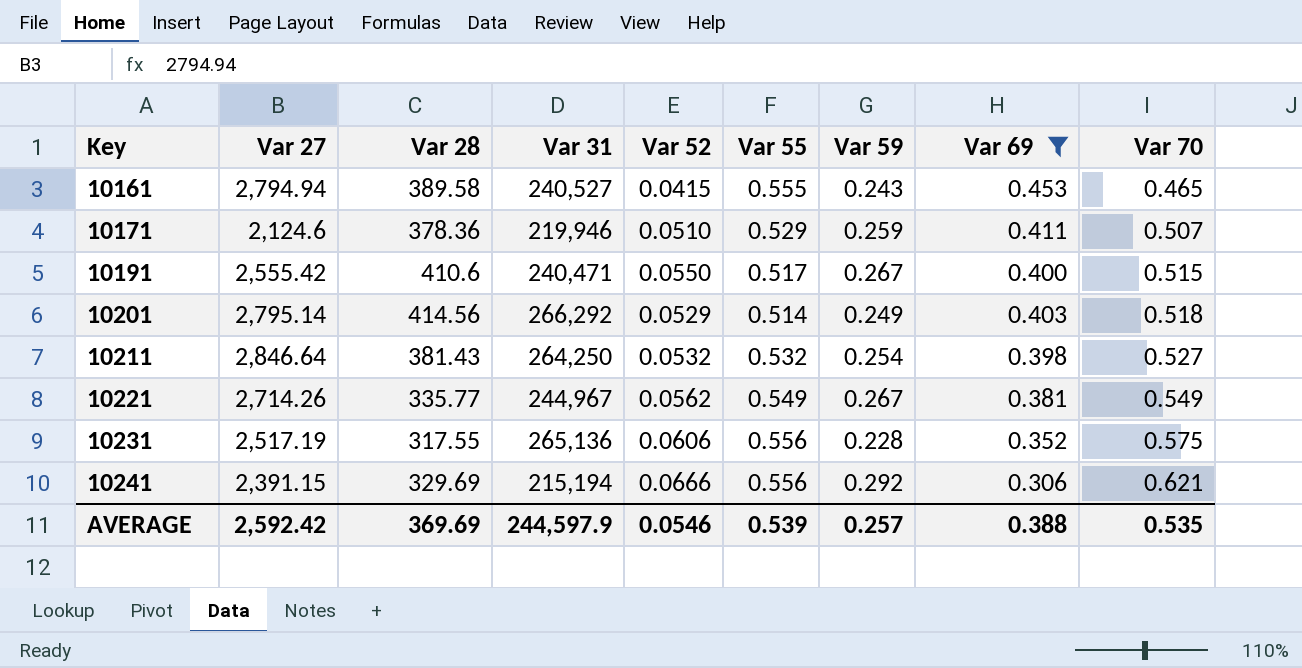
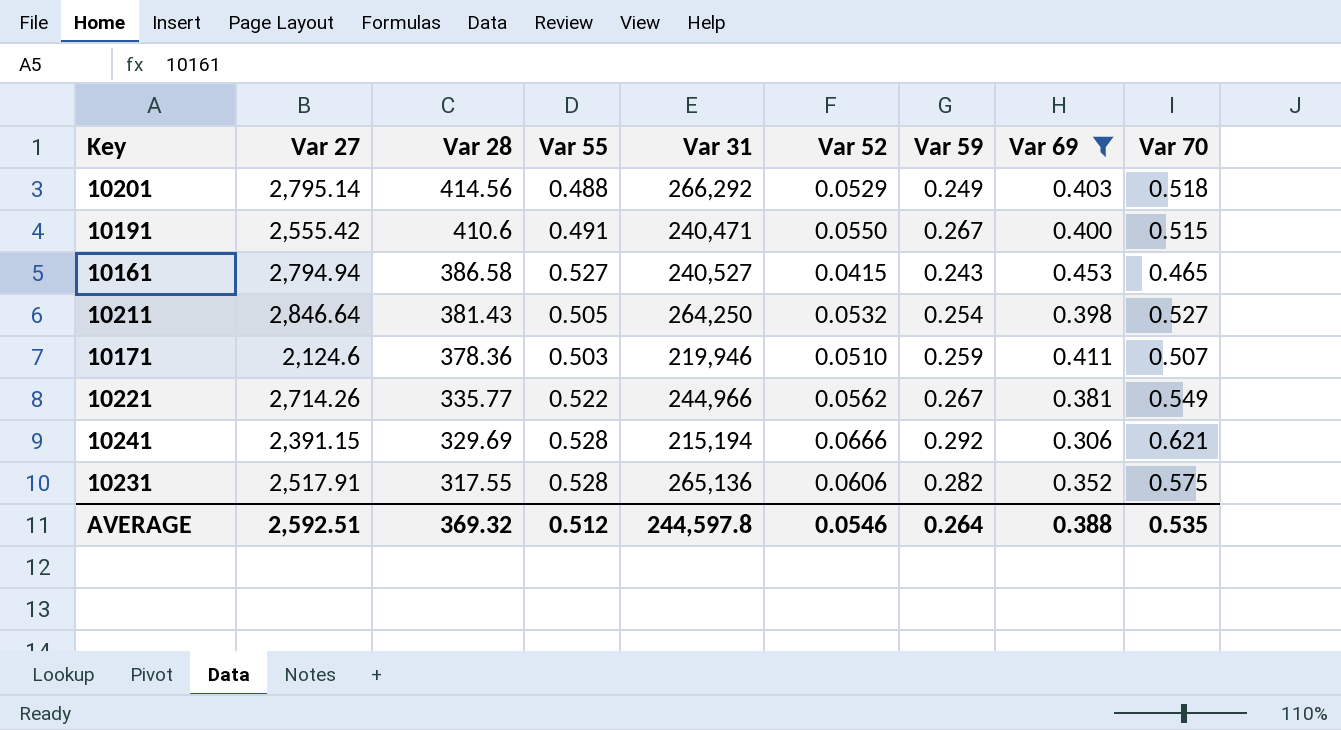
row order: Key ascending -> Var 28 descending
column Var 55 | position: 6 -> 4
10201 | Var 55: 0.514 -> 0.488
10191 | Var 55: 0.517 -> 0.491
10161 | Var 28: 389.58 -> 386.58
10161 | Var 55: 0.555 -> 0.527
10211 | Var 55: 0.532 -> 0.505
10171 | Var 55: 0.529 -> 0.503
10221 | Var 55: 0.549 -> 0.522
10221 | Var 31: 244,967 -> 244,966
10241 | Var 55: 0.556 -> 0.528
10231 | Var 27: 2,517.19 -> 2,517.91
10231 | Var 55: 0.556 -> 0.528
10231 | Var 59: 0.228 -> 0.282
AVERAGE | Var 27: 2,592.42 -> 2,592.51
AVERAGE | Var 28: 369.69 -> 369.32
AVERAGE | Var 55: 0.539 -> 0.512
AVERAGE | Var 31: 244,597.9 -> 244,597.8
AVERAGE | Var 59: 0.257 -> 0.264

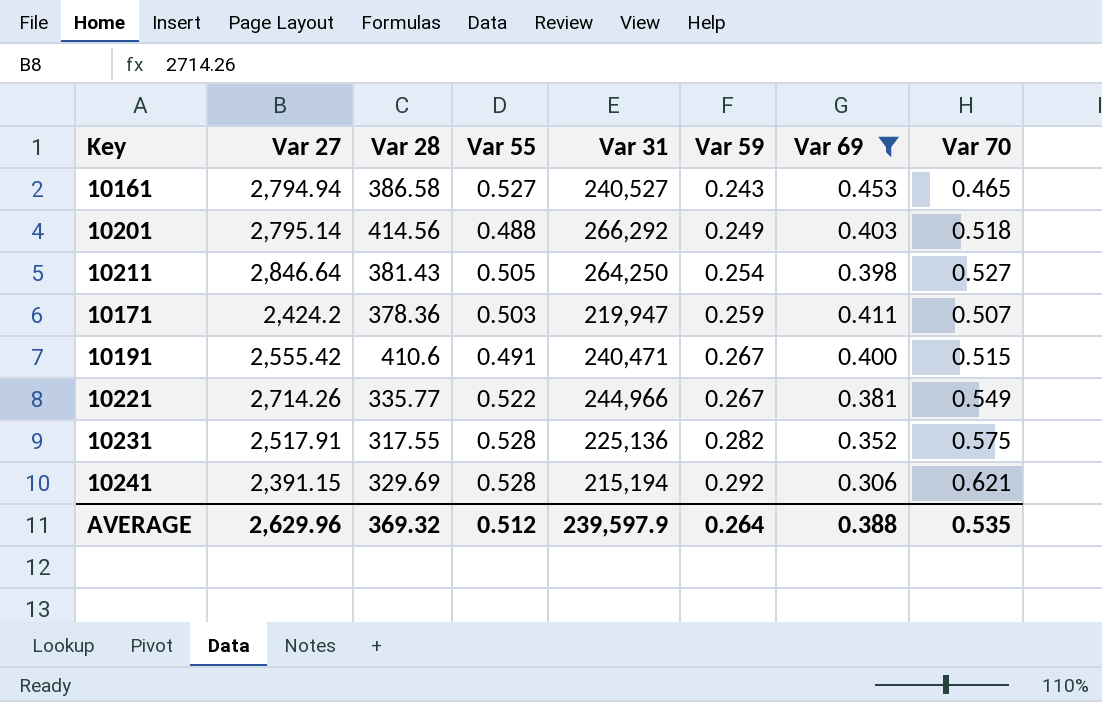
row order: Var 28 descending -> Var 59 ascending
column Var 52 | position: 6 -> none
10171 | Var 27: 2,124.6 -> 2,424.2
10171 | Var 31: 219,946 -> 219,947
10231 | Var 31: 265,136 -> 225,136
AVERAGE | Var 27: 2,592.51 -> 2,629.96
AVERAGE | Var 31: 244,597.8 -> 239,597.9

